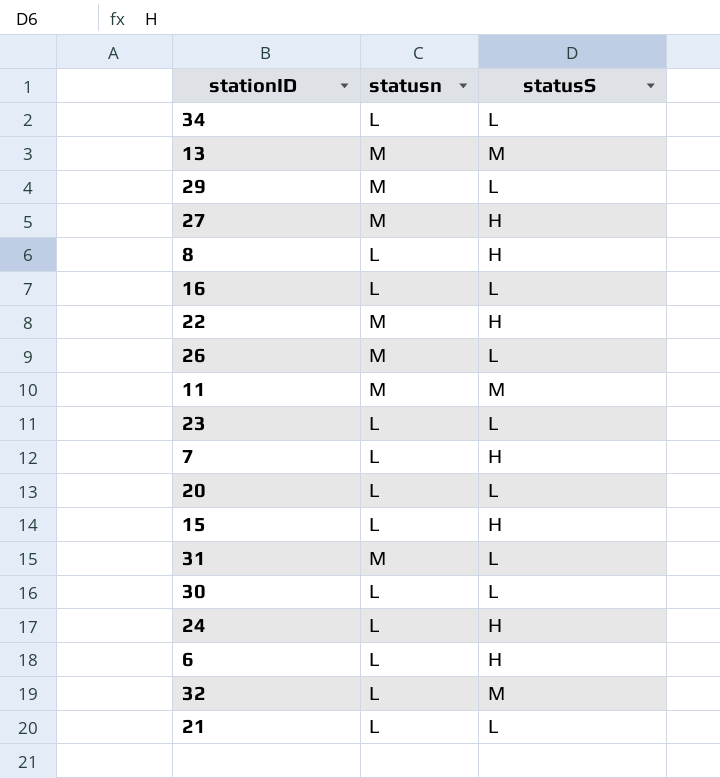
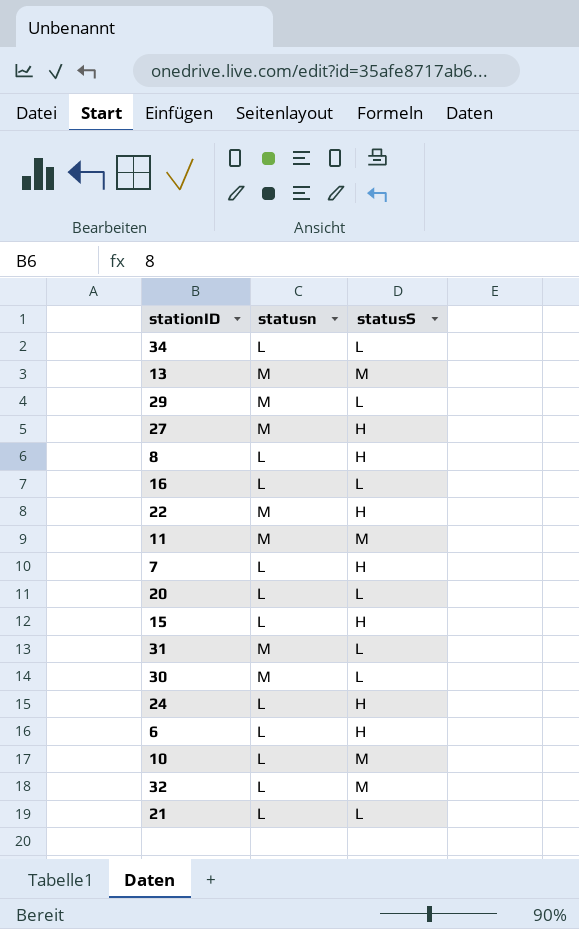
row 26: M | L -> none
row 23: L | L -> none
30 | statusn: L -> M
row 10: none -> L | M

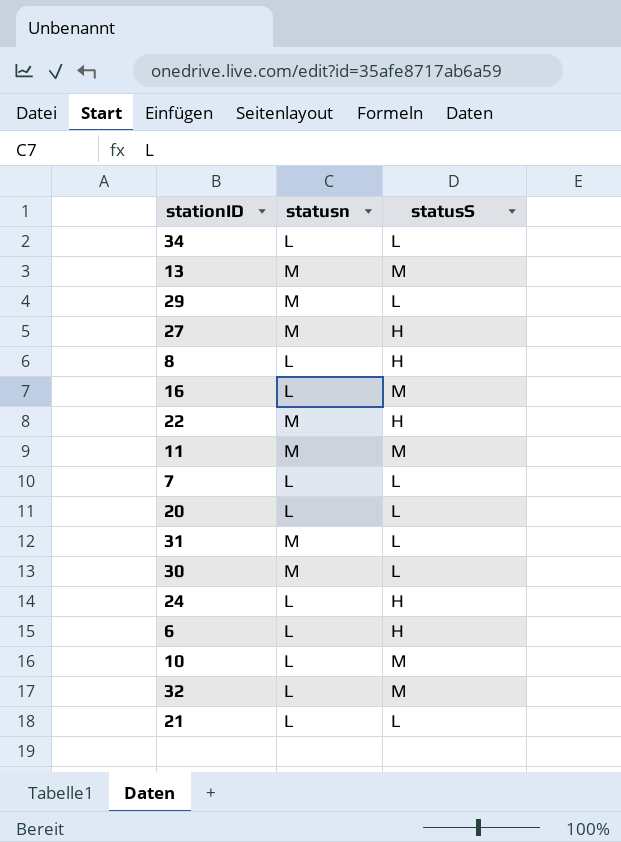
row 15: L | H -> none
16 | statusS: L -> M
7 | statusS: H -> L

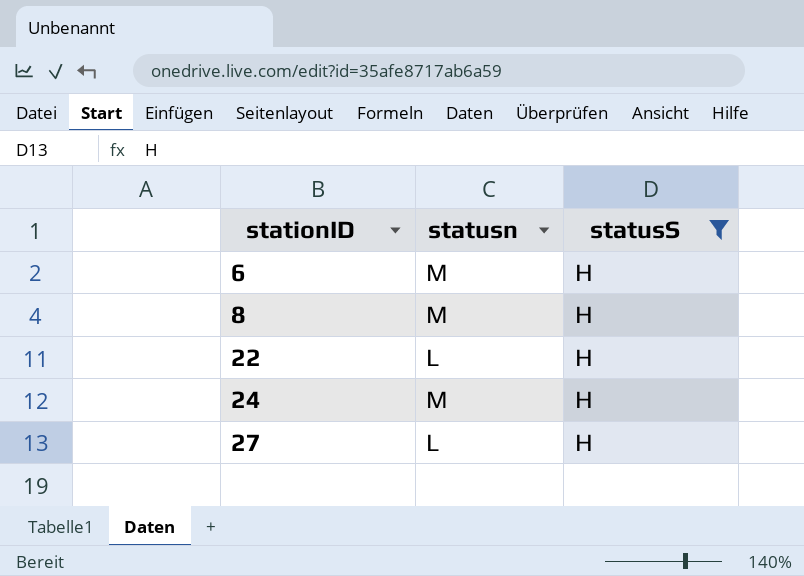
filter: none -> statusS = H
row order: none -> stationID ascending
6 | statusn: L -> M
8 | statusn: L -> M
22 | statusn: M -> L
24 | statusn: L -> M
27 | statusn: M -> L

